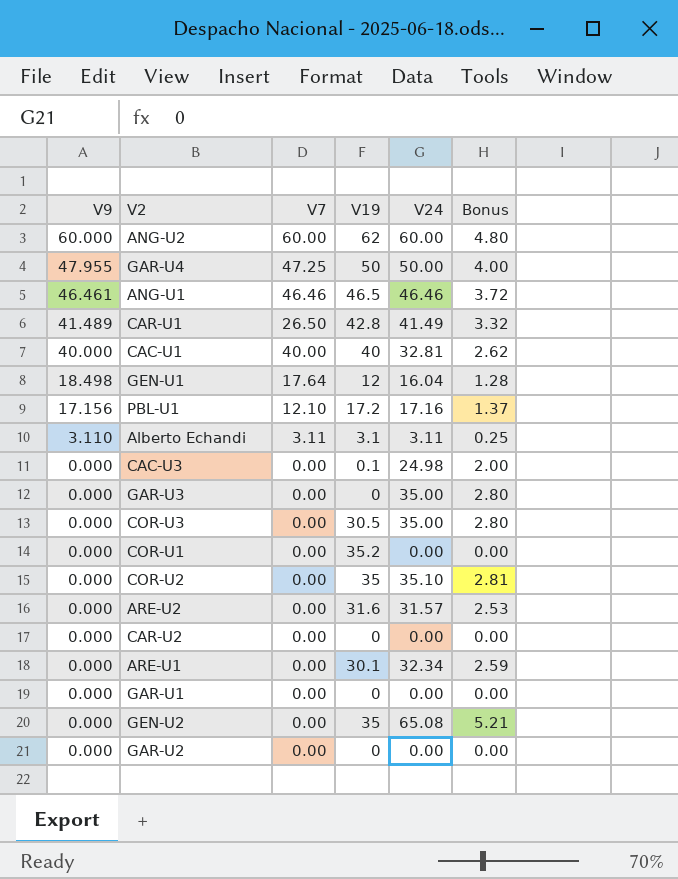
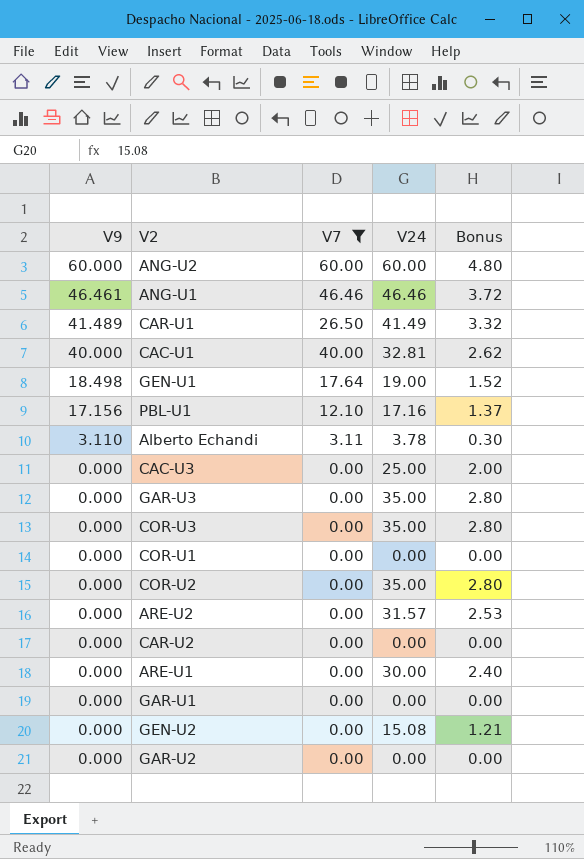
filter: none -> V7 != 47.25
column V19 | position: 4 -> none
GEN-U1 | V24: 16.04 -> 19.00
GEN-U1 | Bonus: 1.28 -> 1.52
Alberto Echandi | V24: 3.11 -> 3.78
Alberto Echandi | Bonus: 0.25 -> 0.30
CAC-U3 | V24: 24.98 -> 25.00
COR-U2 | V24: 35.10 -> 35.00
COR-U2 | Bonus: 2.81 -> 2.80
ARE-U1 | V24: 32.34 -> 30.00
ARE-U1 | Bonus: 2.59 -> 2.40
GEN-U2 | V24: 65.08 -> 15.08
GEN-U2 | Bonus: 5.21 -> 1.21

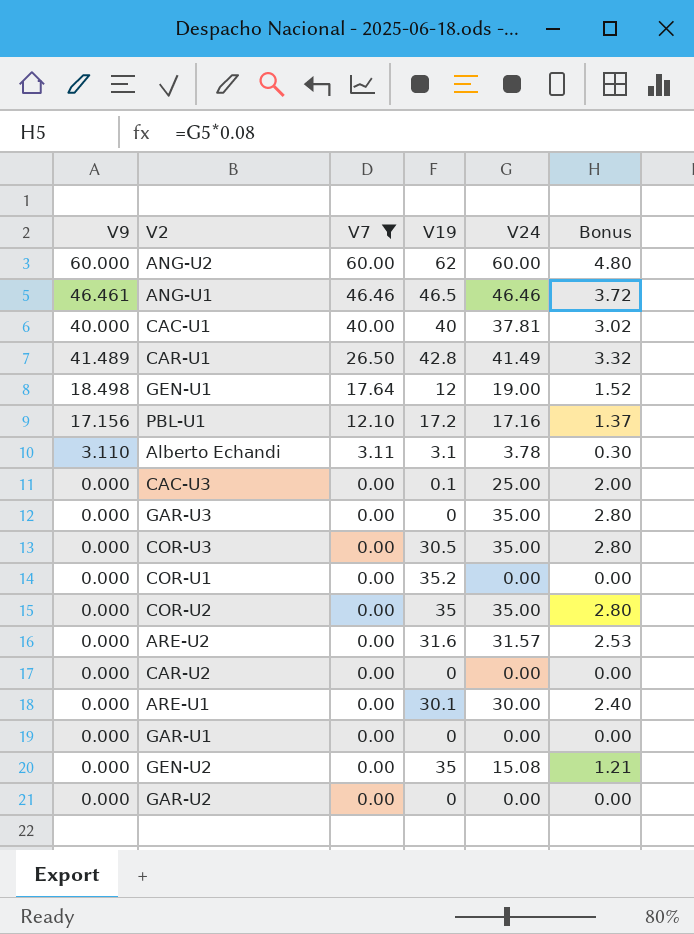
row order: V9 descending -> V7 descending
column V19 | position: none -> 4
CAC-U1 | V24: 32.81 -> 37.81
CAC-U1 | Bonus: 2.62 -> 3.02

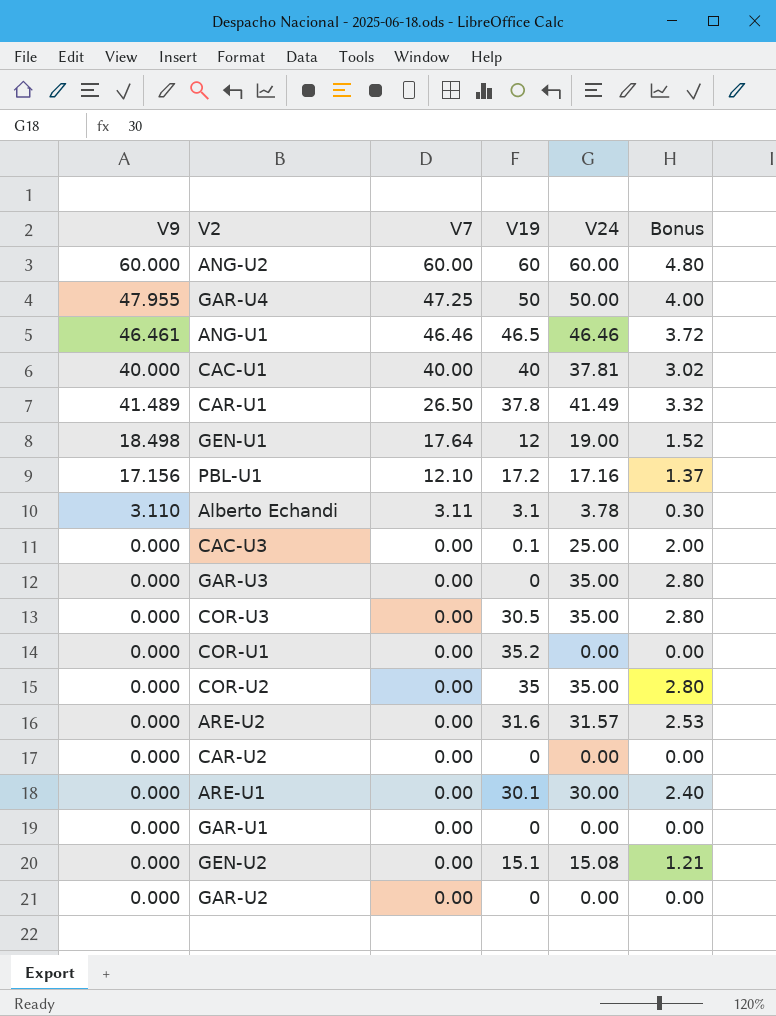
filter: V7 != 47.25 -> none
ANG-U2 | V19: 62 -> 60
CAR-U1 | V19: 42.8 -> 37.8
GEN-U2 | V19: 35 -> 15.1

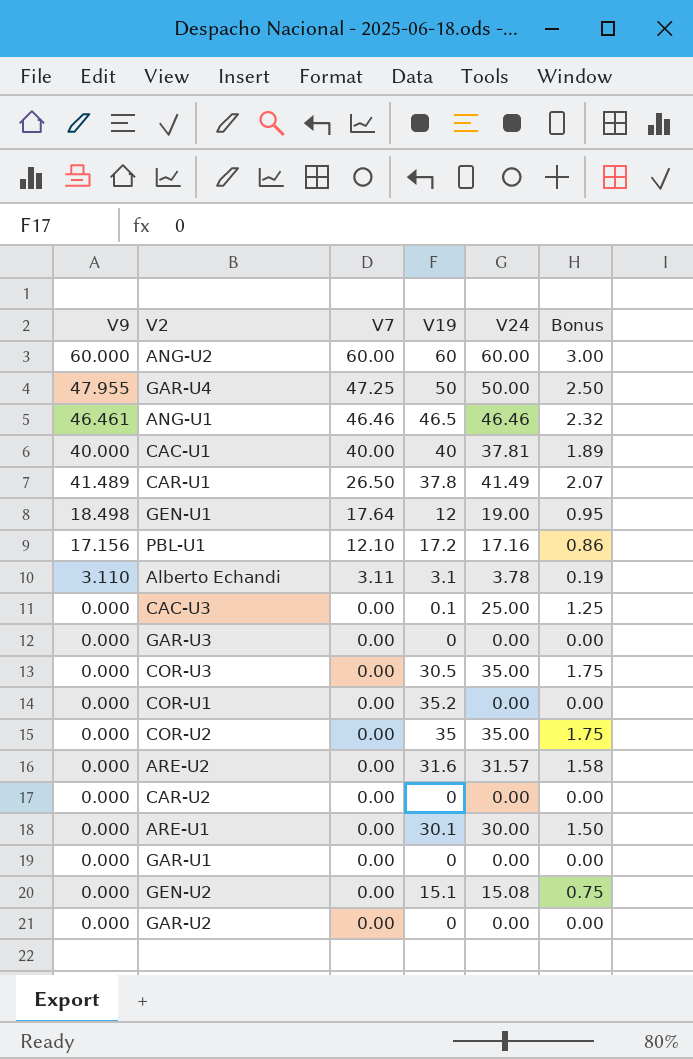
column Bonus | formula: [V24] * 0.08 -> [V24] * 0.05
GAR-U3 | V24: 35.00 -> 0.00

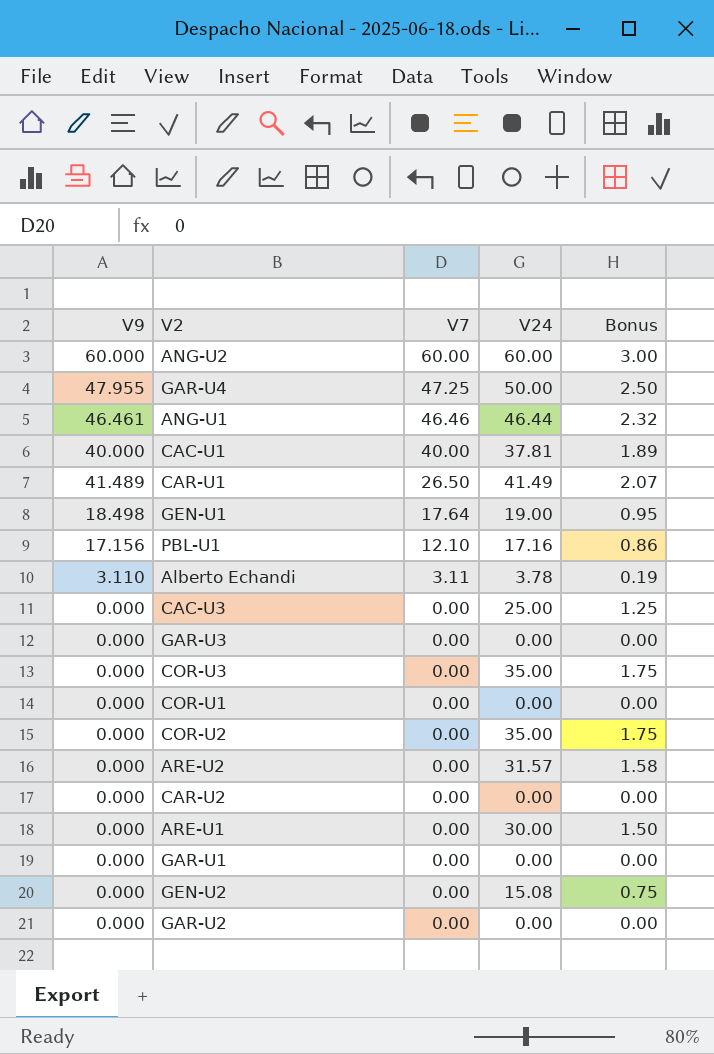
column V19 | position: 4 -> none
ANG-U1 | V24: 46.46 -> 46.44

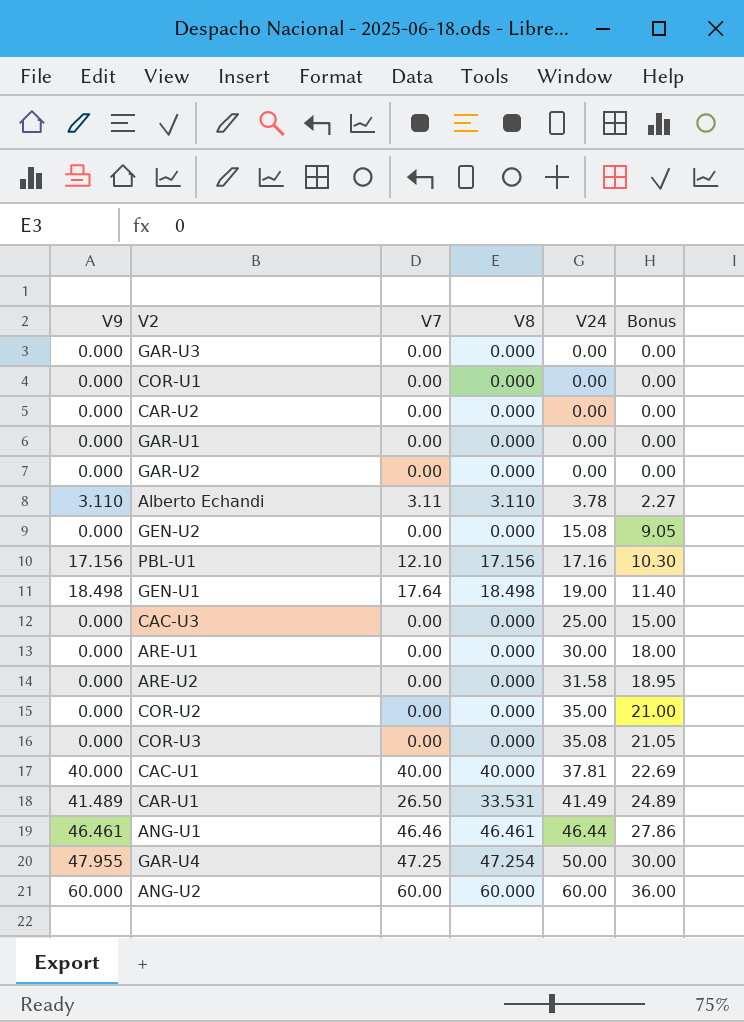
row order: V7 descending -> V24 ascending
column V8 | position: none -> 4
column Bonus | formula: [V24] * 0.05 -> [V24] * 0.6
ARE-U2 | V24: 31.57 -> 31.58
COR-U3 | V24: 35.00 -> 35.08

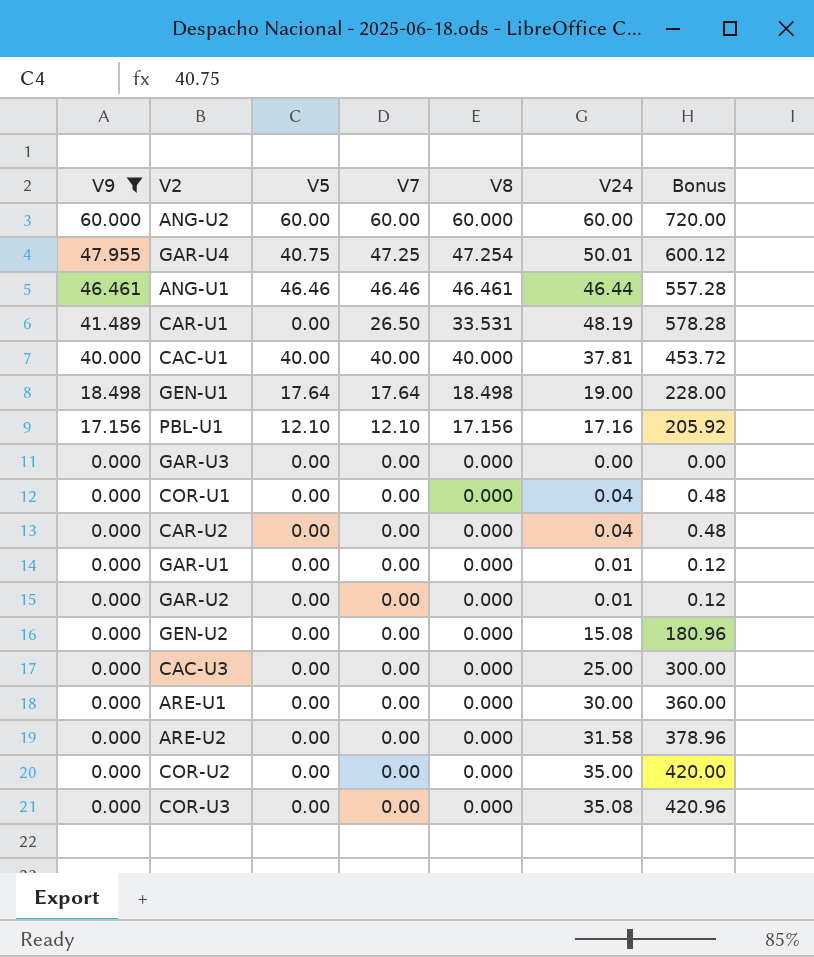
filter: none -> V9 != 3.110
row order: V24 ascending -> V9 descending
column V5 | position: none -> 3
column Bonus | formula: [V24] * 0.6 -> [V24] * 12
GAR-U4 | V24: 50.00 -> 50.01
CAR-U1 | V24: 41.49 -> 48.19
COR-U1 | V24: 0.00 -> 0.04
CAR-U2 | V24: 0.00 -> 0.04
GAR-U1 | V24: 0.00 -> 0.01
GAR-U2 | V24: 0.00 -> 0.01

